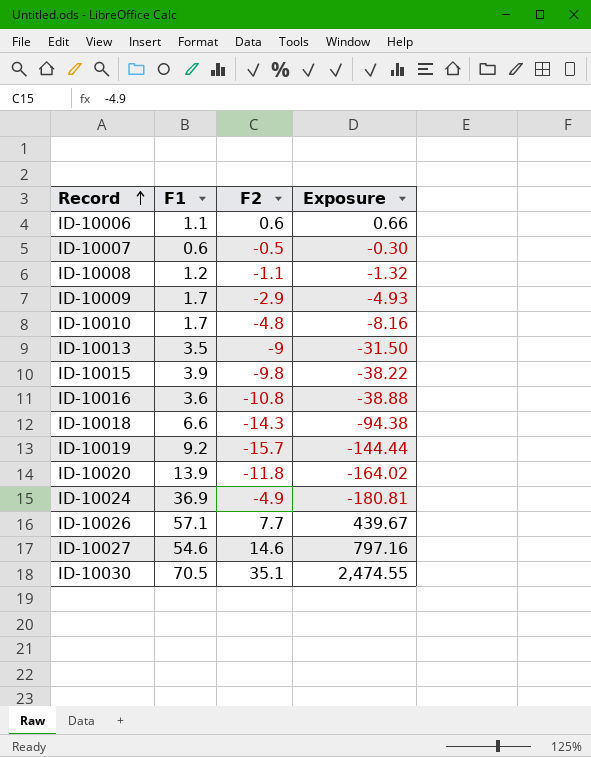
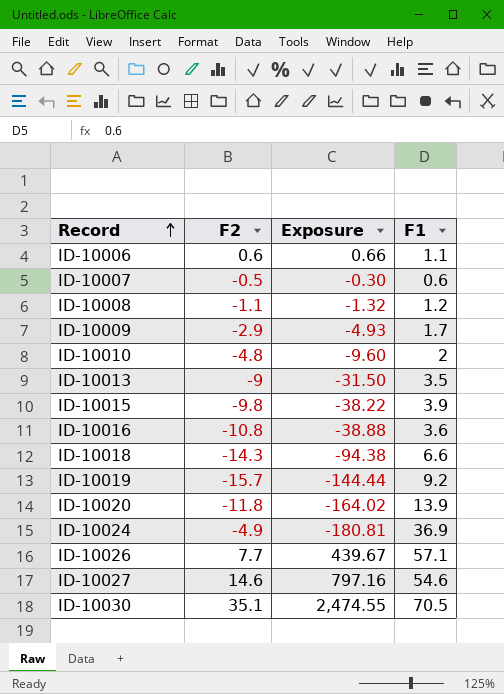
column F1 | position: 2 -> 4
ID-10010 | Exposure: -8.16 -> -9.60
ID-10010 | F1: 1.7 -> 2

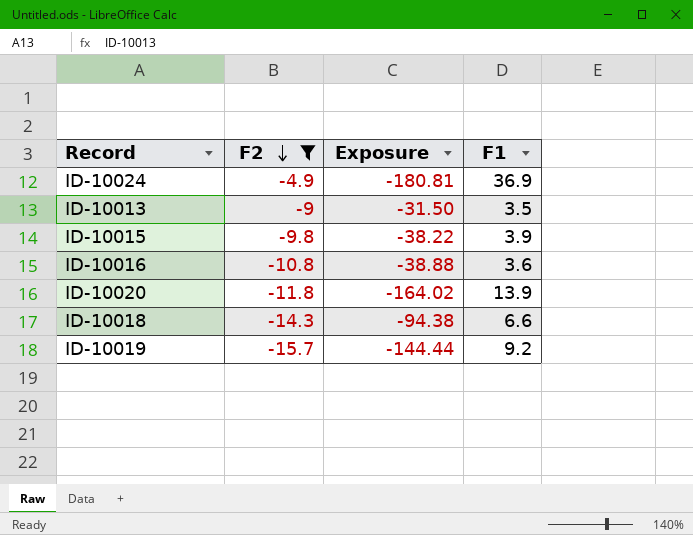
filter: none -> F2 <= -4.9
row order: Record ascending -> F2 descending

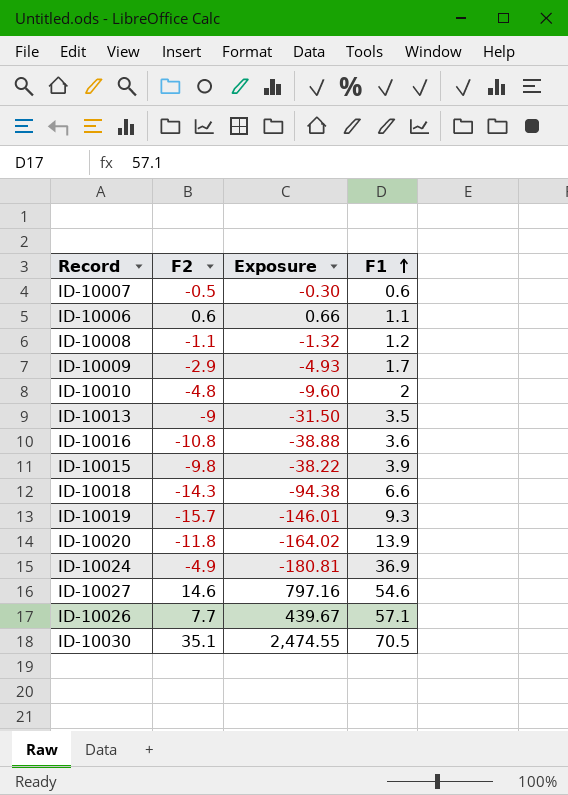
filter: F2 <= -4.9 -> none
row order: F2 descending -> F1 ascending
ID-10019 | Exposure: -144.44 -> -146.01
ID-10019 | F1: 9.2 -> 9.3

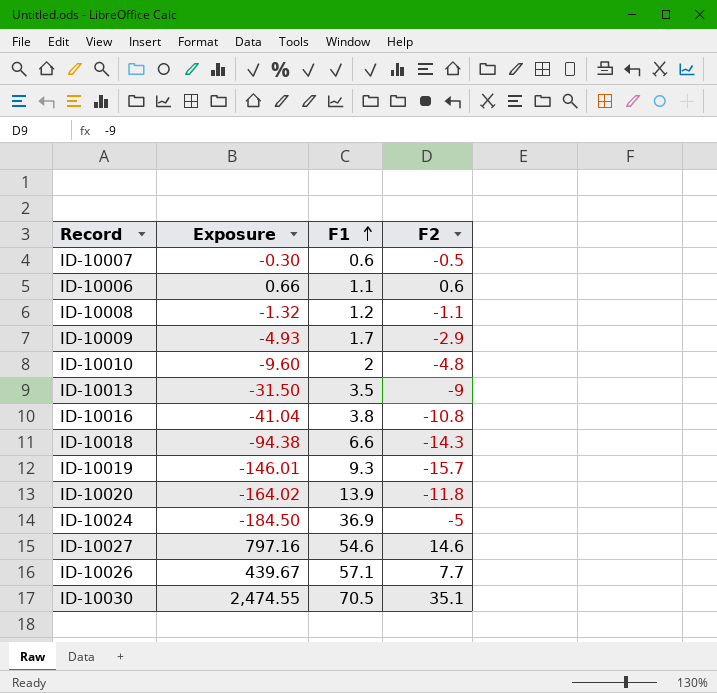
column F2 | position: 2 -> 4
row ID-10015: -9.8 | -38.22 | 3.9 -> none
ID-10016 | Exposure: -38.88 -> -41.04
ID-10016 | F1: 3.6 -> 3.8
ID-10024 | Exposure: -180.81 -> -184.50
ID-10024 | F2: -4.9 -> -5

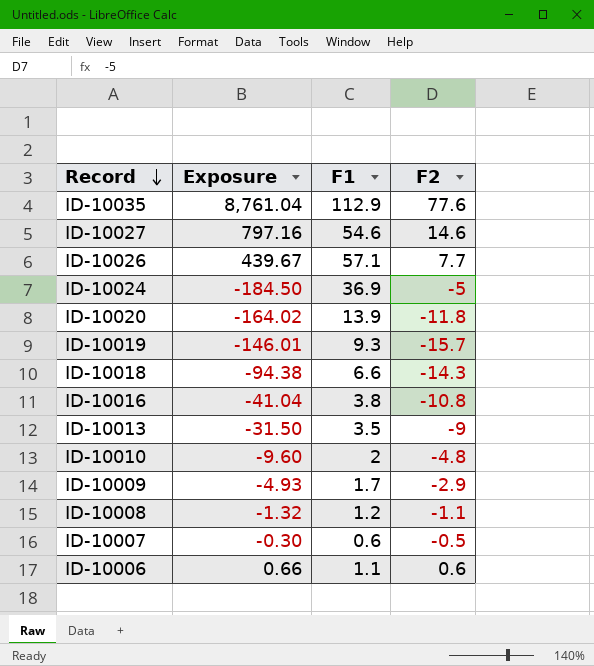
row order: F1 ascending -> Record descending
row ID-10030: 2,474.55 | 70.5 | 35.1 -> none
row ID-10035: none -> 8,761.04 | 112.9 | 77.6

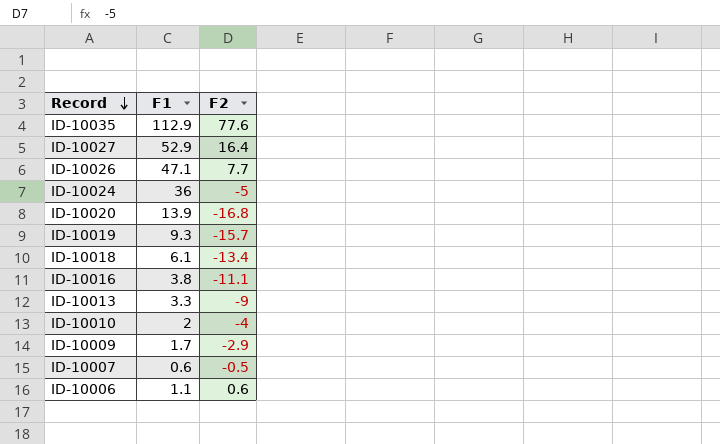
column Exposure | formula: [F1] * [F2] -> none
row ID-10008: -1.32 | 1.2 | -1.1 -> none
ID-10027 | F1: 54.6 -> 52.9
ID-10027 | F2: 14.6 -> 16.4
ID-10026 | F1: 57.1 -> 47.1
ID-10024 | F1: 36.9 -> 36
ID-10020 | F2: -11.8 -> -16.8
ID-10018 | F1: 6.6 -> 6.1
ID-10018 | F2: -14.3 -> -13.4
ID-10016 | F2: -10.8 -> -11.1
ID-10013 | F1: 3.5 -> 3.3
ID-10010 | F2: -4.8 -> -4

